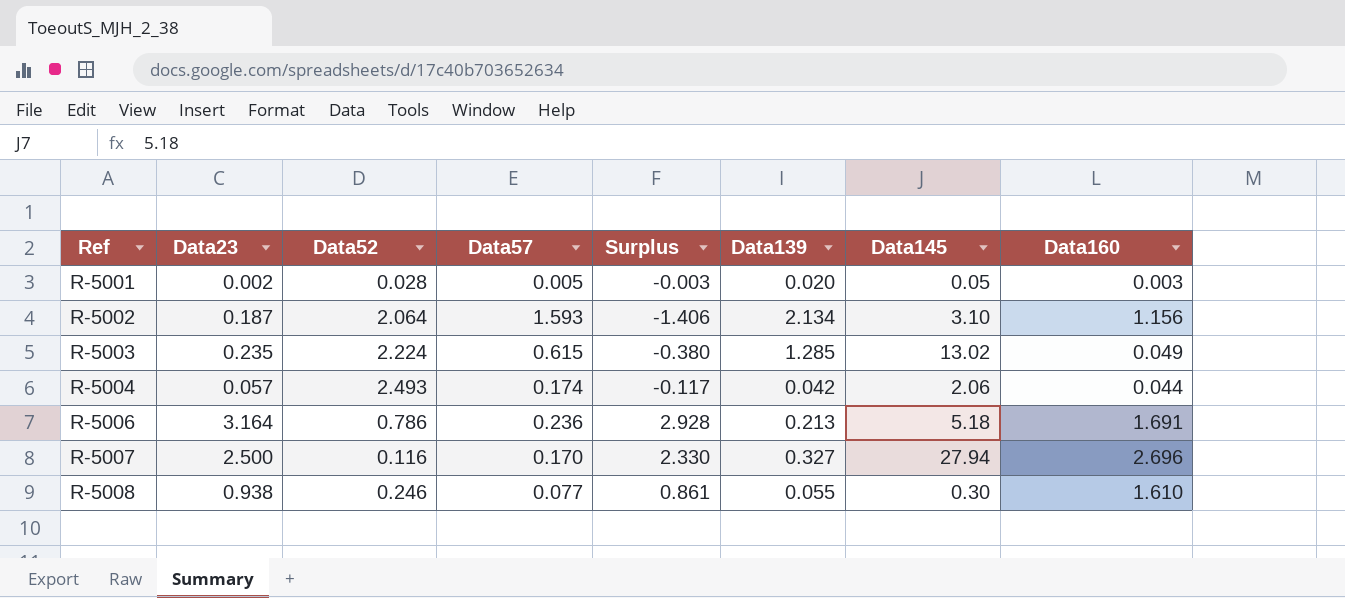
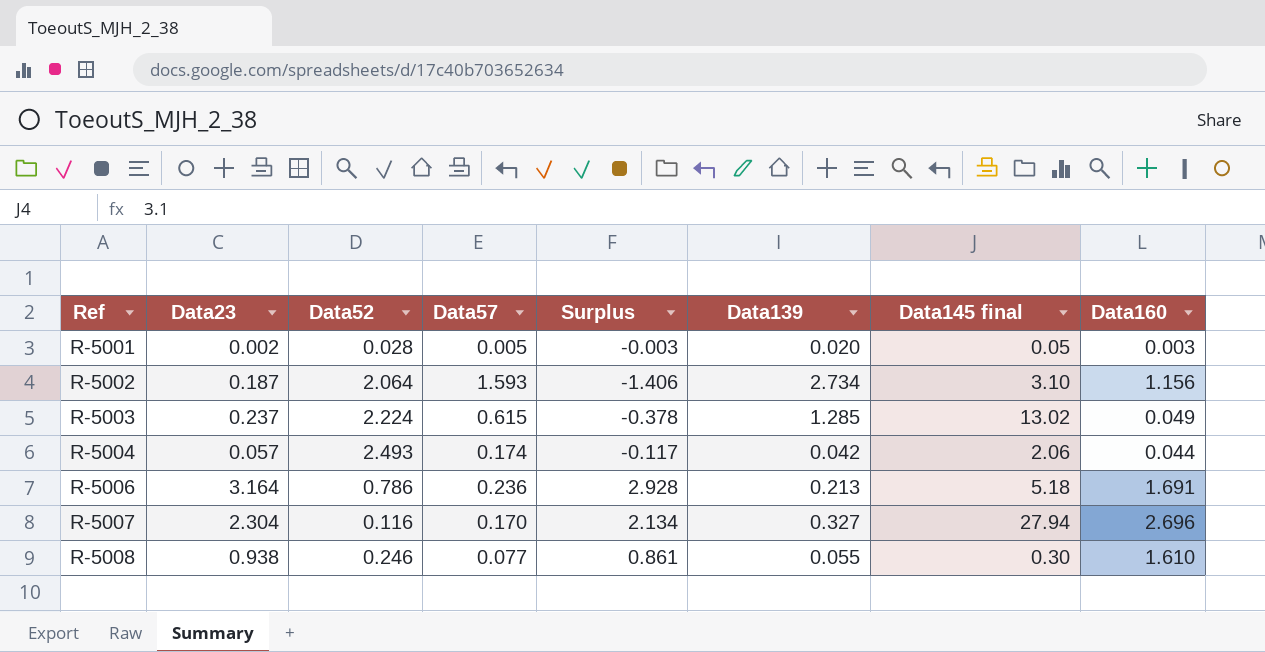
column name: Data145 -> Data145 final
R-5002 | Data139: 2.134 -> 2.734
R-5003 | Data23: 0.235 -> 0.237
R-5003 | Surplus: -0.380 -> -0.378
R-5007 | Data23: 2.500 -> 2.304
R-5007 | Surplus: 2.330 -> 2.134

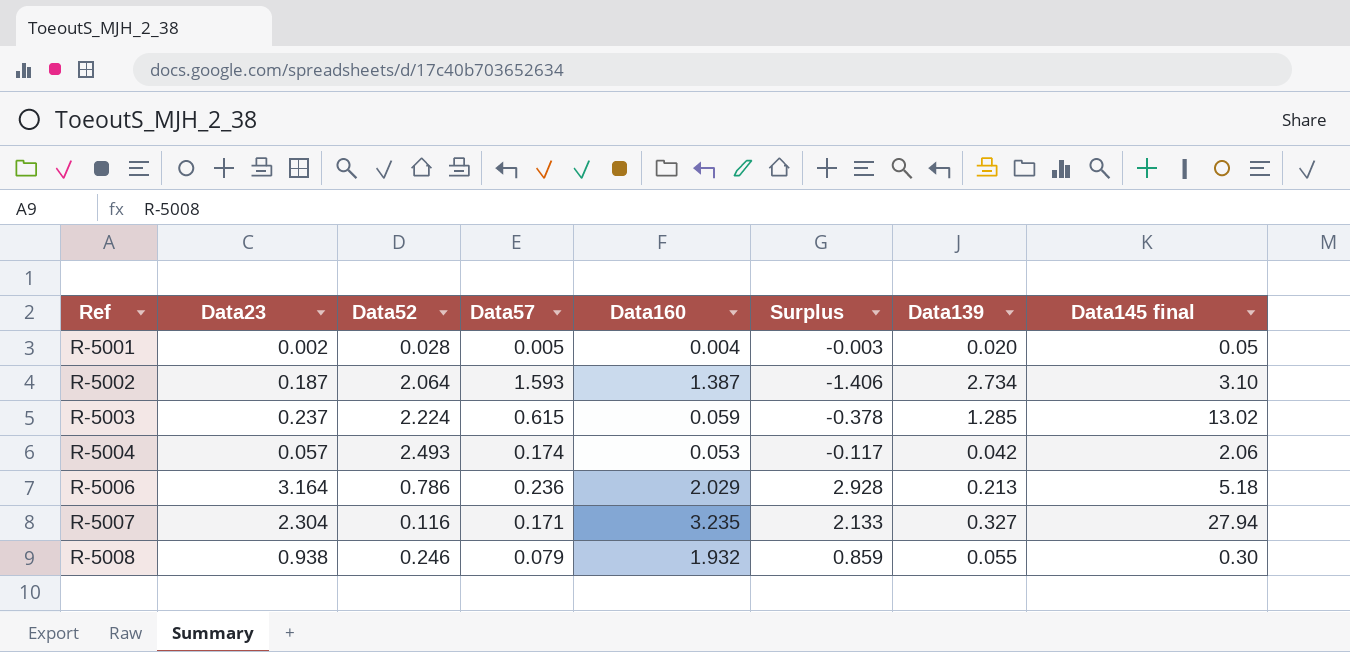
column Data160 | position: 8 -> 5
R-5001 | Data160: 0.003 -> 0.004
R-5002 | Data160: 1.156 -> 1.387
R-5003 | Data160: 0.049 -> 0.059
R-5004 | Data160: 0.044 -> 0.053
R-5006 | Data160: 1.691 -> 2.029
R-5007 | Data57: 0.170 -> 0.171
R-5007 | Data160: 2.696 -> 3.235
R-5007 | Surplus: 2.134 -> 2.133
R-5008 | Data57: 0.077 -> 0.079
R-5008 | Data160: 1.610 -> 1.932
R-5008 | Surplus: 0.861 -> 0.859

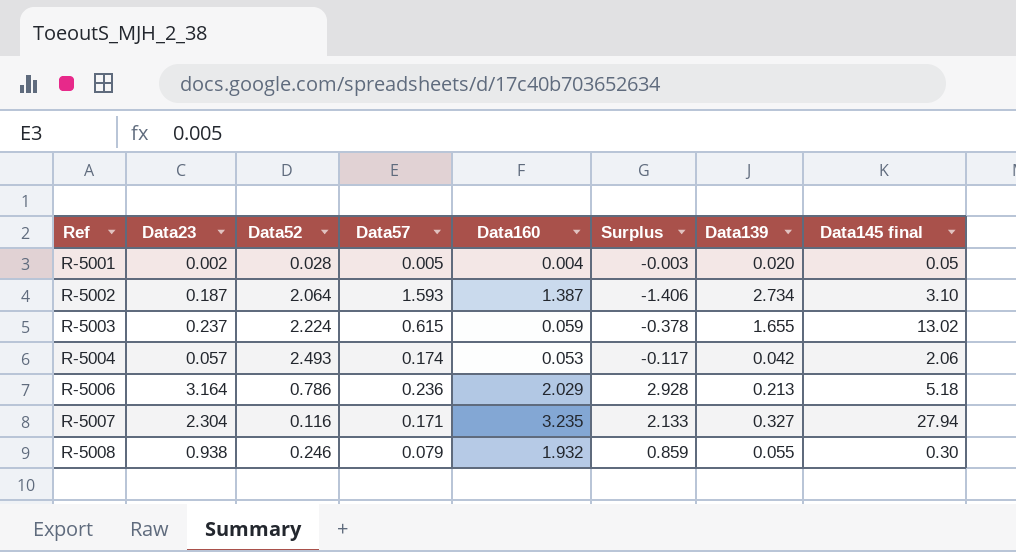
R-5003 | Data139: 1.285 -> 1.655

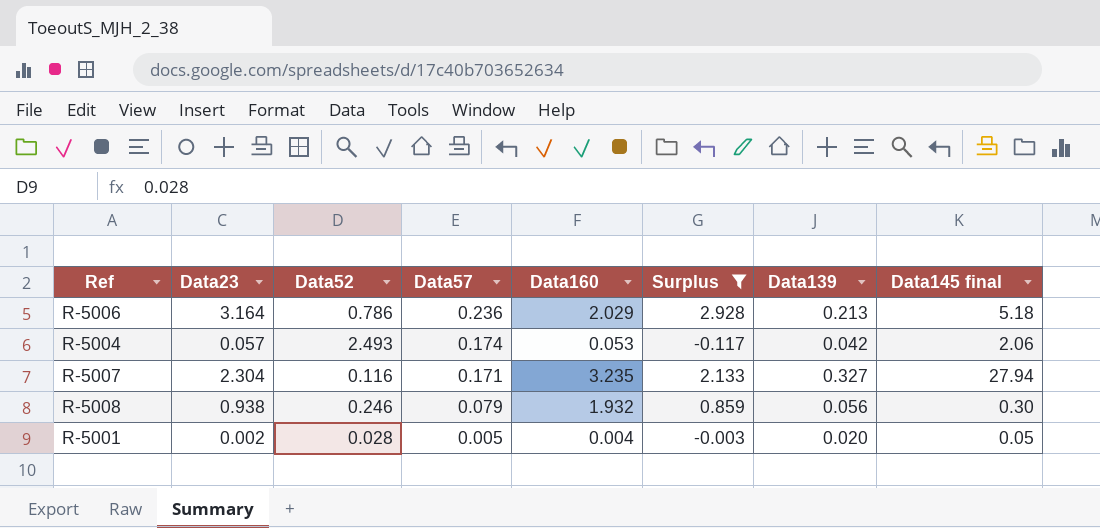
filter: none -> Surplus >= -0.117
row order: Ref ascending -> Data57 descending
R-5008 | Data139: 0.055 -> 0.056

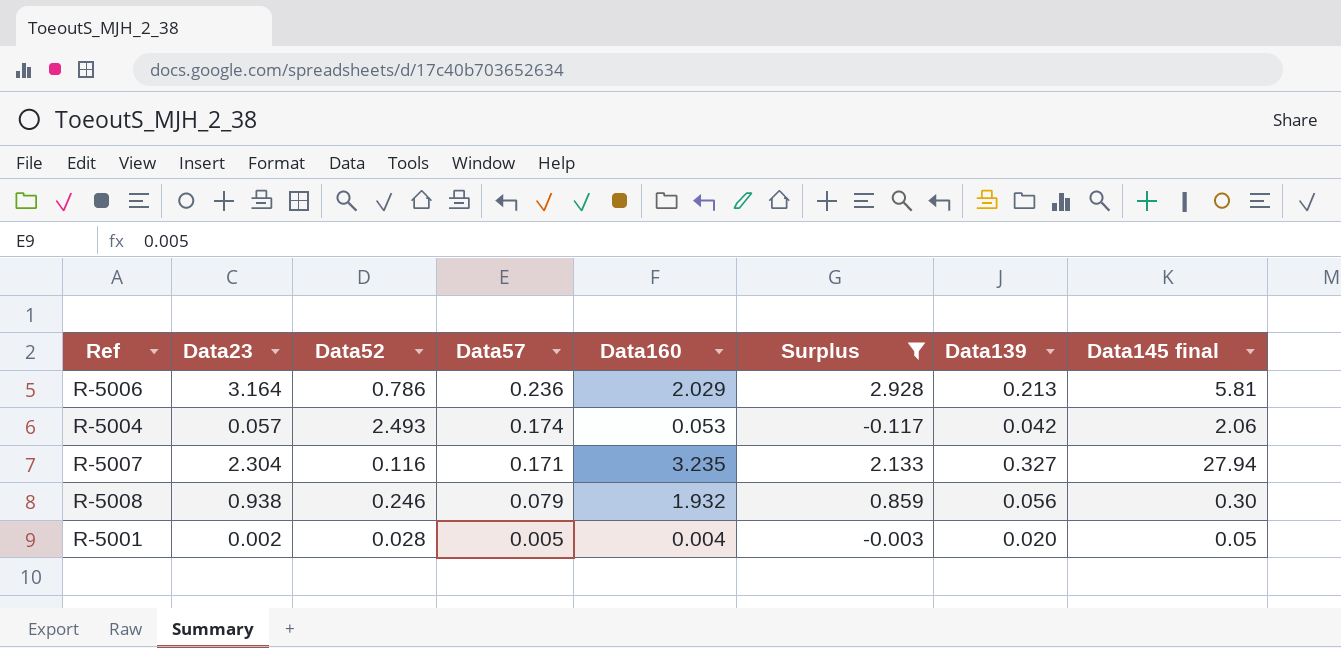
R-5006 | Data145 final: 5.18 -> 5.81

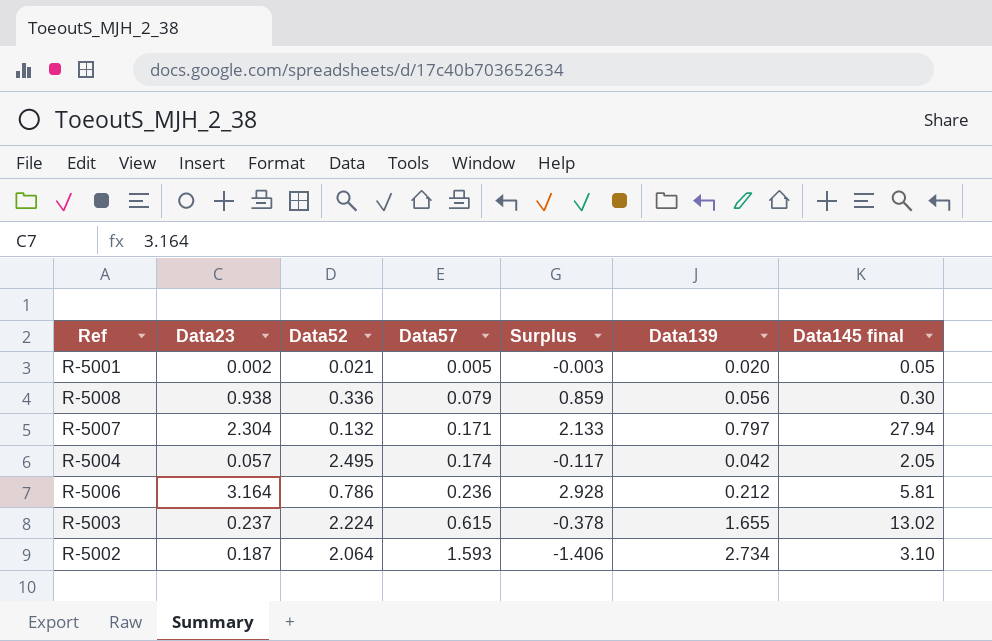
filter: Surplus >= -0.117 -> none
row order: Data57 descending -> Data57 ascending
column Data160 | position: 5 -> none
R-5001 | Data52: 0.028 -> 0.021
R-5008 | Data52: 0.246 -> 0.336
R-5007 | Data52: 0.116 -> 0.132
R-5007 | Data139: 0.327 -> 0.797
R-5004 | Data52: 2.493 -> 2.495
R-5004 | Data145 final: 2.06 -> 2.05
R-5006 | Data139: 0.213 -> 0.212

